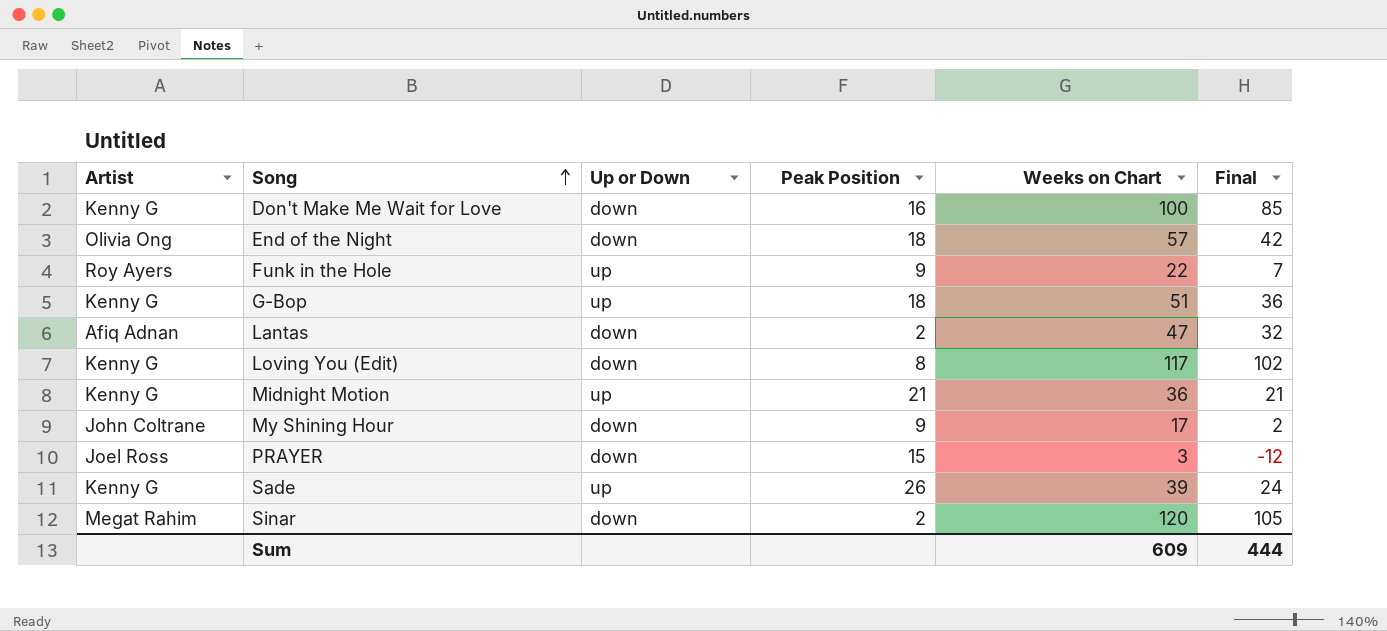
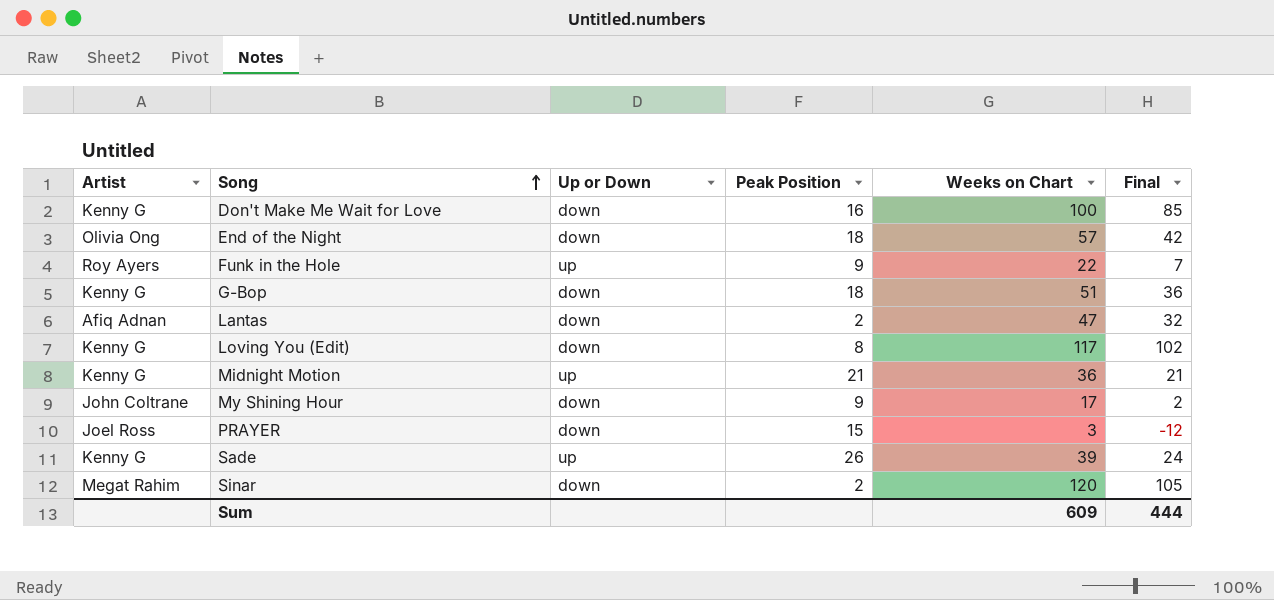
G-Bop | Up or Down: up -> down

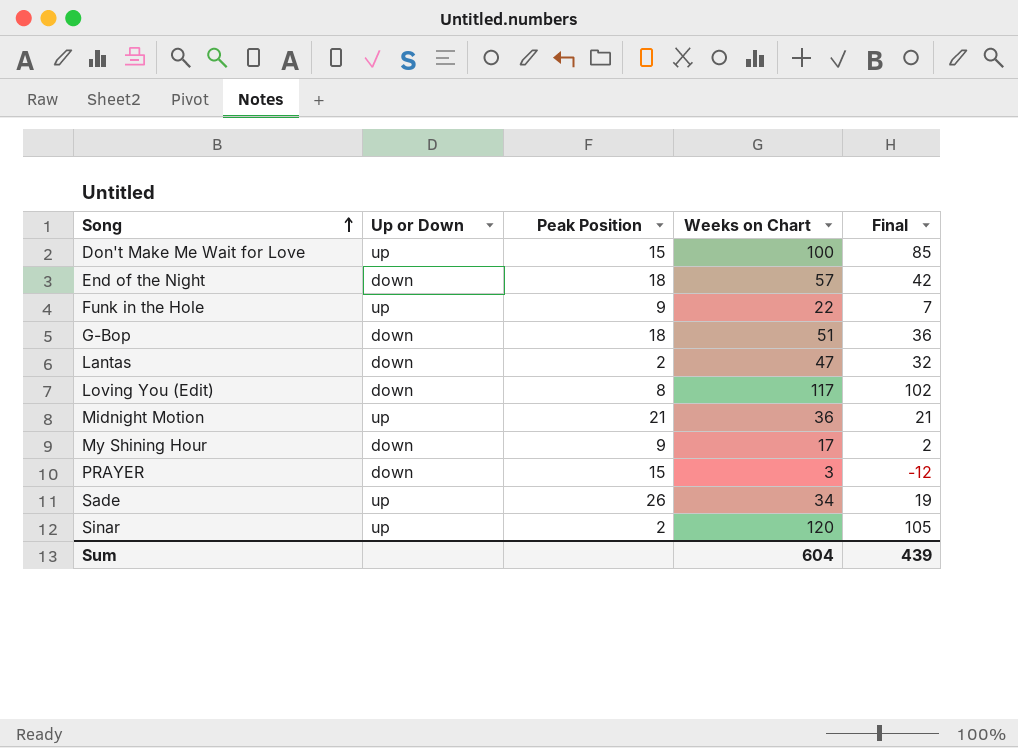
column Artist | position: 1 -> none
Don't Make Me Wait for Love | Up or Down: down -> up
Don't Make Me Wait for Love | Peak Position: 16 -> 15
Sade | Weeks on Chart: 39 -> 34
Sade | Final: 24 -> 19
Sinar | Up or Down: down -> up
Sum | Weeks on Chart: 609 -> 604
Sum | Final: 444 -> 439

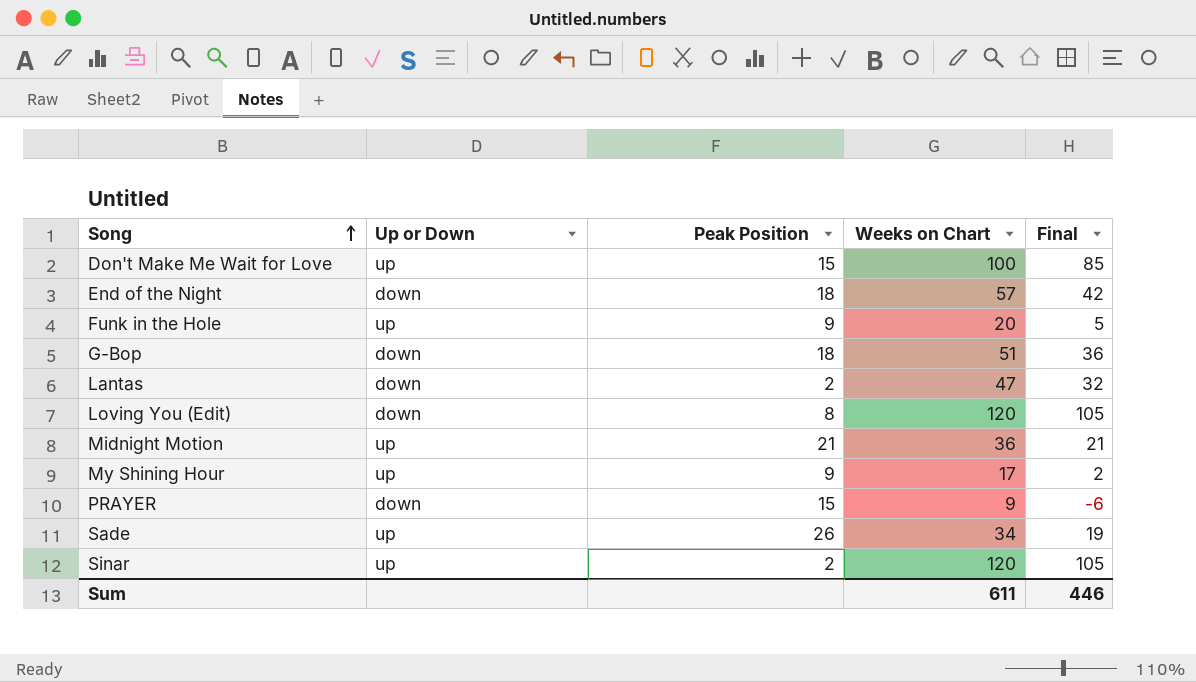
Funk in the Hole | Weeks on Chart: 22 -> 20
Funk in the Hole | Final: 7 -> 5
Loving You (Edit) | Weeks on Chart: 117 -> 120
Loving You (Edit) | Final: 102 -> 105
My Shining Hour | Up or Down: down -> up
PRAYER | Weeks on Chart: 3 -> 9
PRAYER | Final: -12 -> -6
Sum | Weeks on Chart: 604 -> 611
Sum | Final: 439 -> 446

